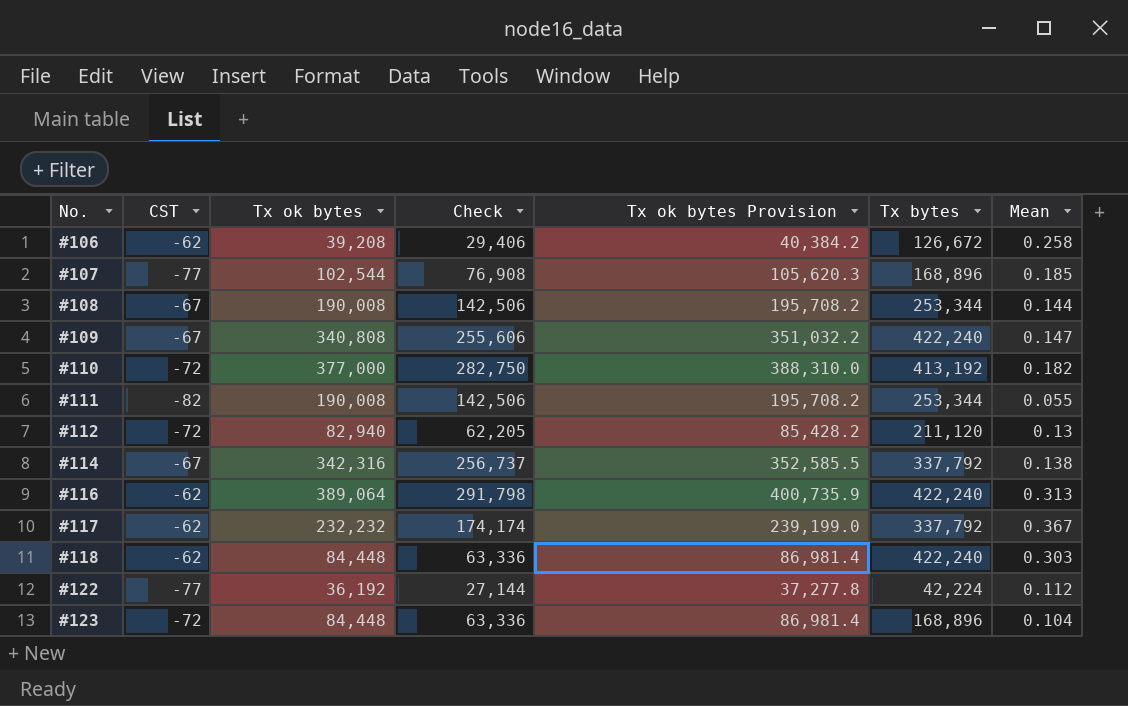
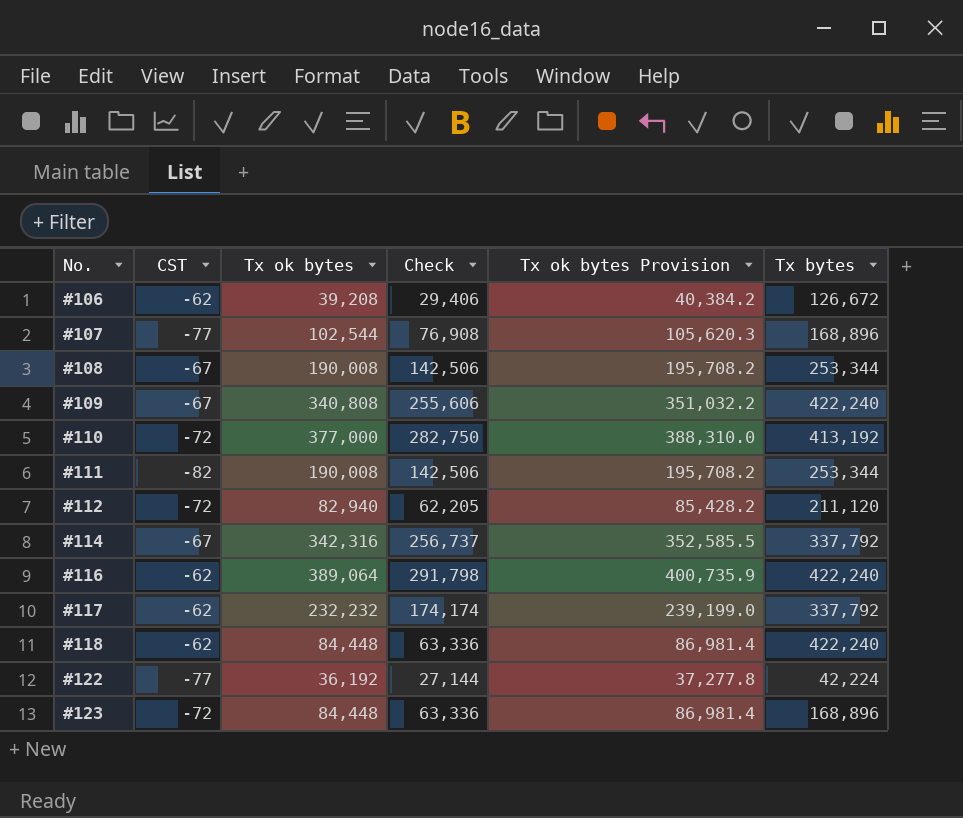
column Mean | position: 7 -> none

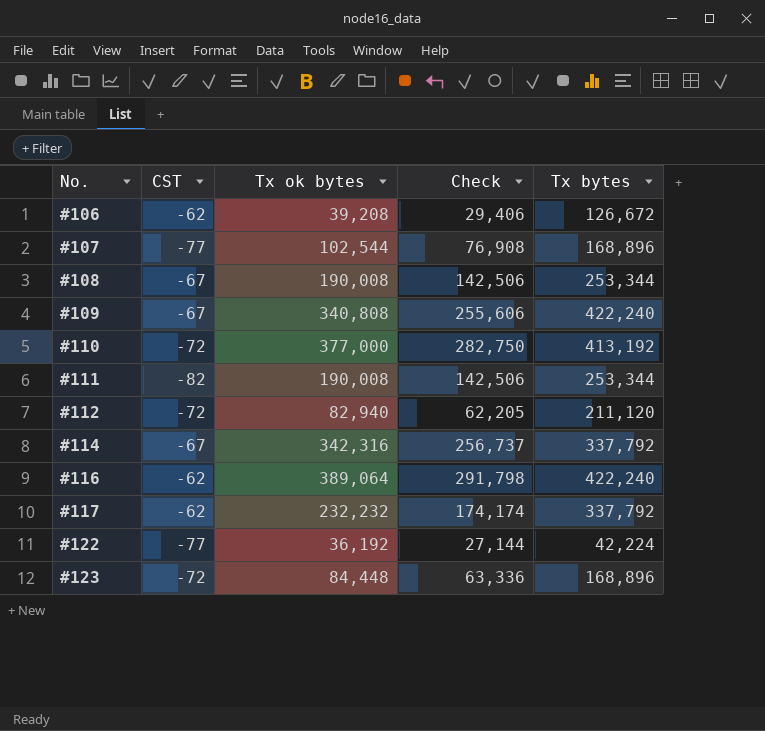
column Tx ok bytes Provision | formula: [Tx ok bytes] * 1.03 -> none
row #118: -62 | 84,448 | 63,336 | 86,981.4 | 422,240 -> none

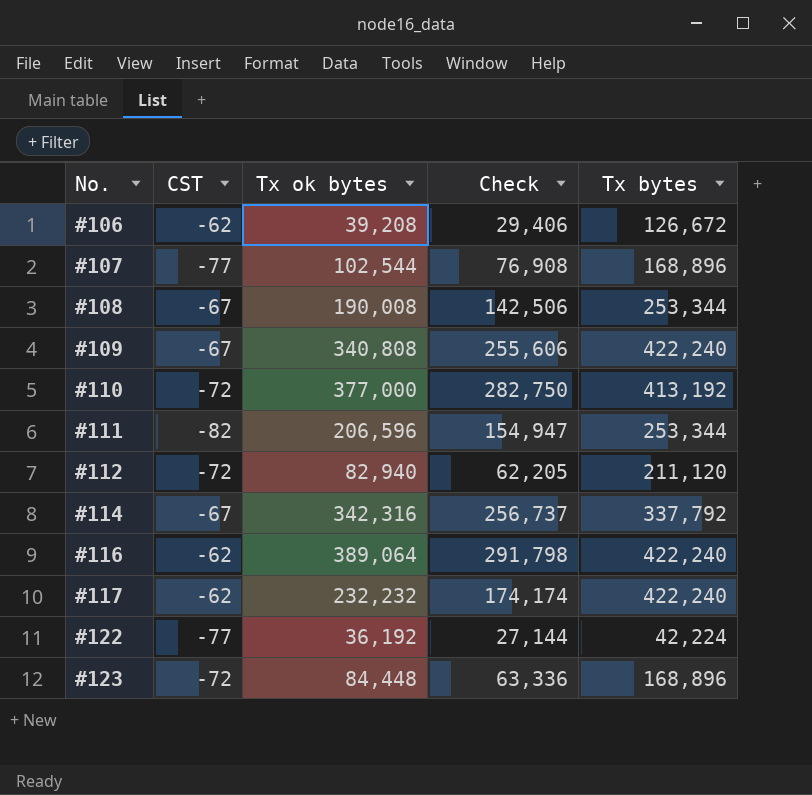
#111 | Tx ok bytes: 190,008 -> 206,596
#111 | Check: 142,506 -> 154,947
#117 | Tx bytes: 337,792 -> 422,240

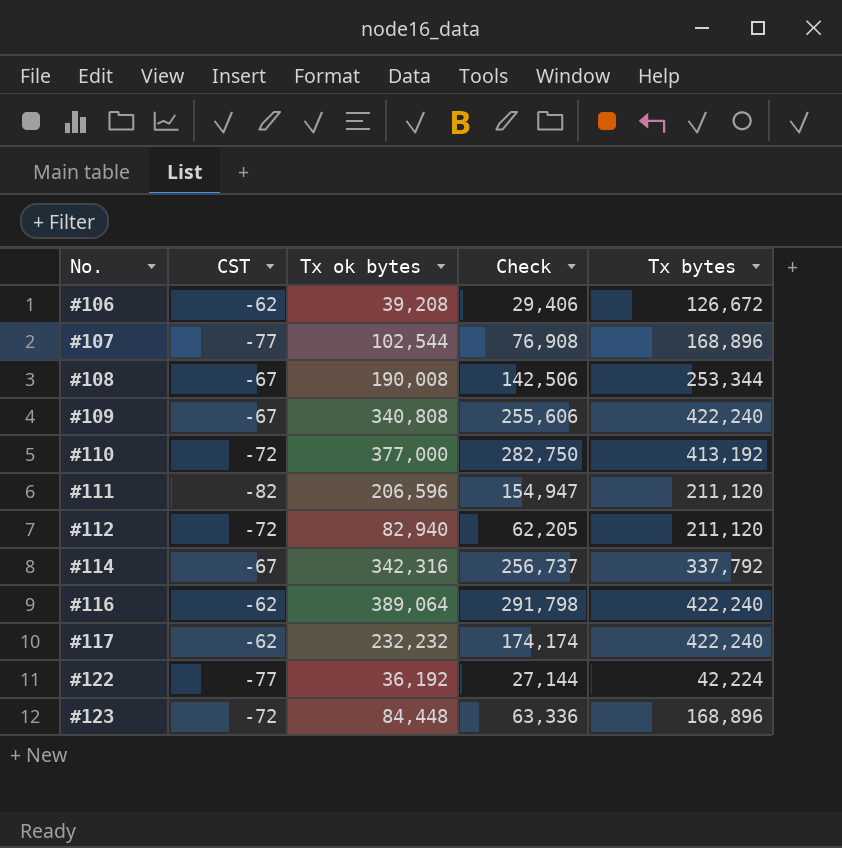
#111 | Tx bytes: 253,344 -> 211,120

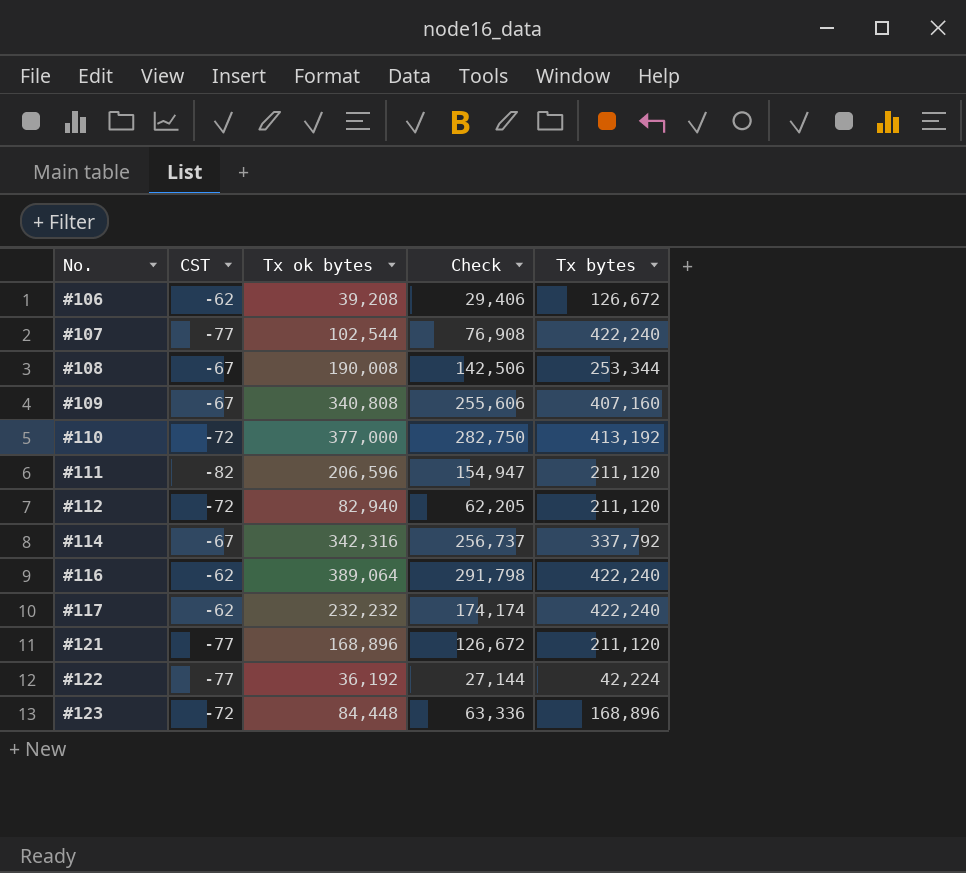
#107 | Tx bytes: 168,896 -> 422,240
#109 | Tx bytes: 422,240 -> 407,160
row #121: none -> -77 | 168,896 | 126,672 | 211,120

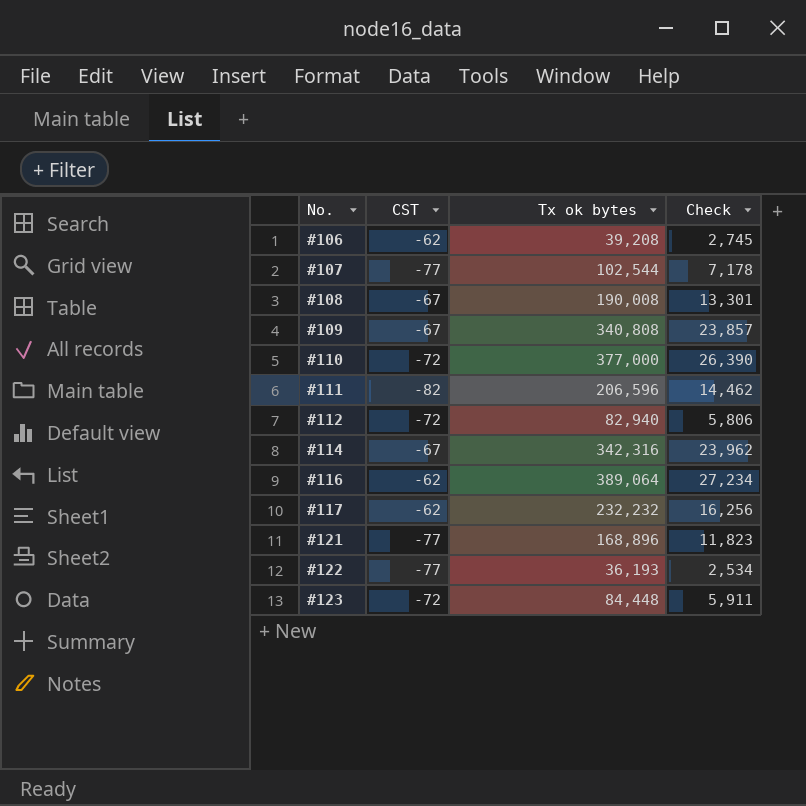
column Tx bytes | position: 5 -> none
column Check | formula: [Tx ok bytes] * 0.75 -> [Tx ok bytes] * 0.07
#122 | Tx ok bytes: 36,192 -> 36,193

